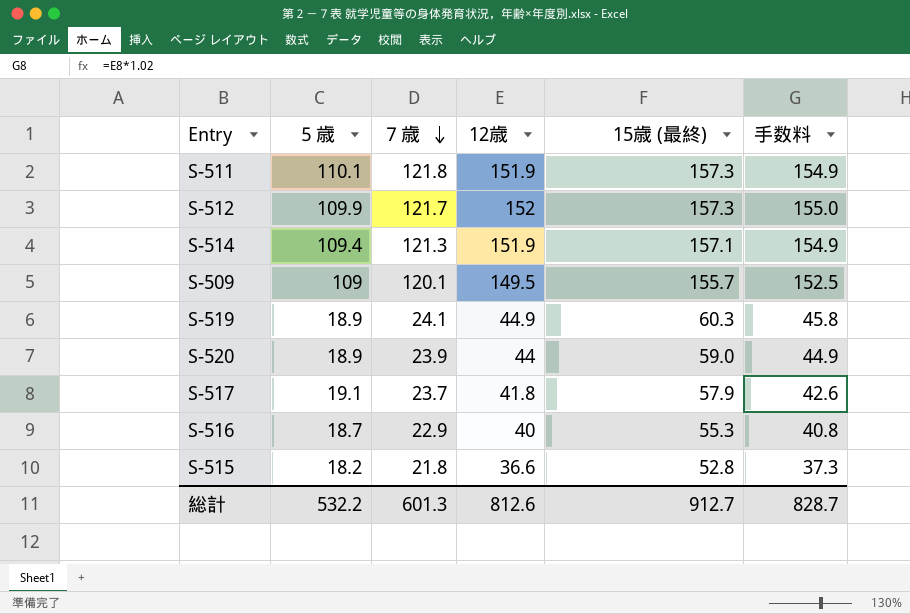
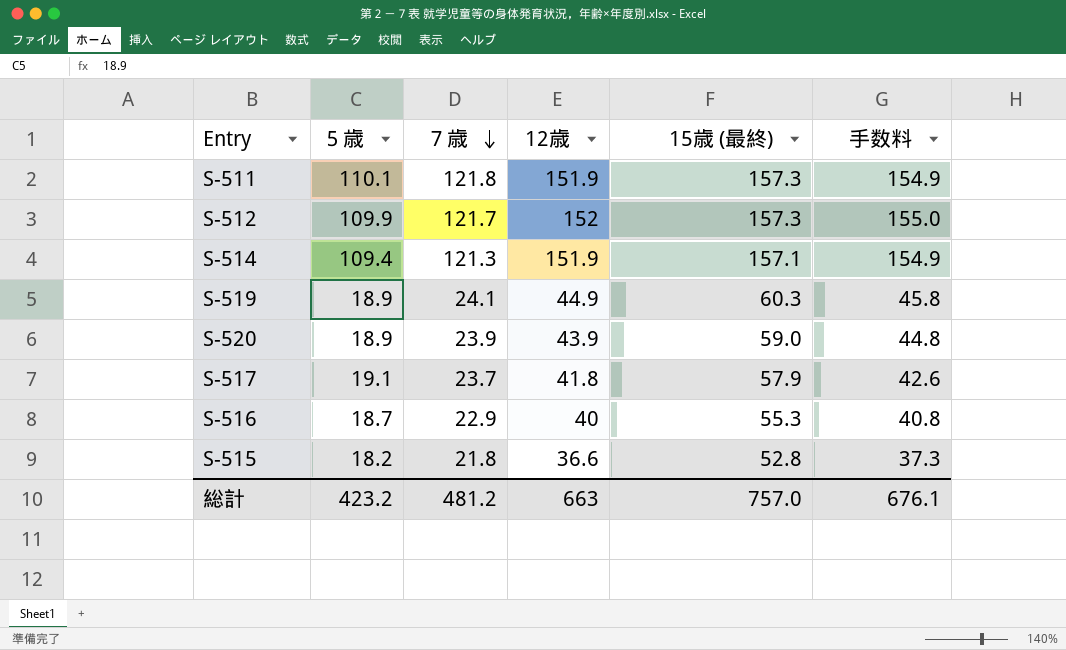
row S-509: 109 | 120.1 | 149.5 | 155.7 | 152.5 -> none
S-520 | 12歳: 44 -> 43.9
S-520 | 手数料: 44.9 -> 44.8
総計 | ５歳: 532.2 -> 423.2
総計 | ７歳: 601.3 -> 481.2
総計 | 12歳: 812.6 -> 663
総計 | 15歳 (最終): 912.7 -> 757.0
総計 | 手数料: 828.7 -> 676.1

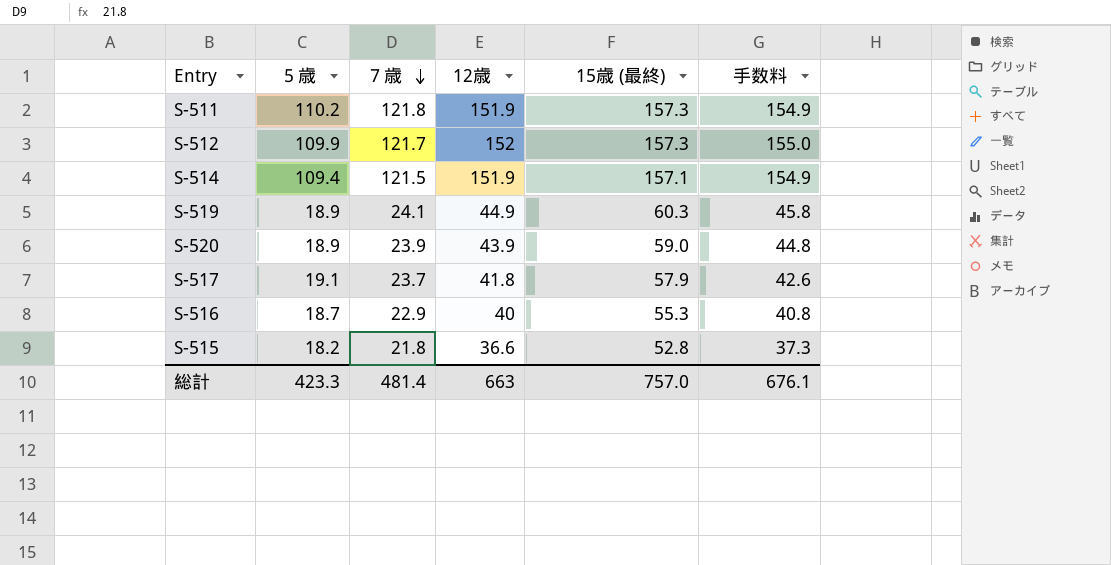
S-511 | ５歳: 110.1 -> 110.2
S-514 | ７歳: 121.3 -> 121.5
総計 | ５歳: 423.2 -> 423.3
総計 | ７歳: 481.2 -> 481.4

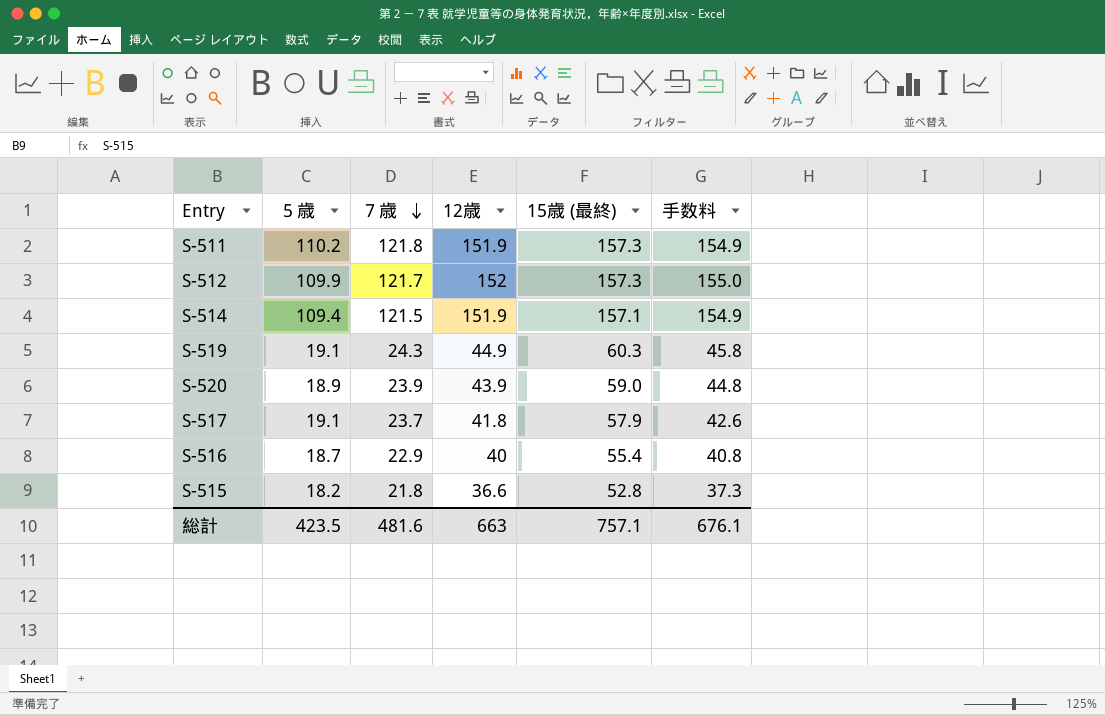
S-519 | ５歳: 18.9 -> 19.1
S-519 | ７歳: 24.1 -> 24.3
S-516 | 15歳 (最終): 55.3 -> 55.4
総計 | ５歳: 423.3 -> 423.5
総計 | ７歳: 481.4 -> 481.6
総計 | 15歳 (最終): 757.0 -> 757.1

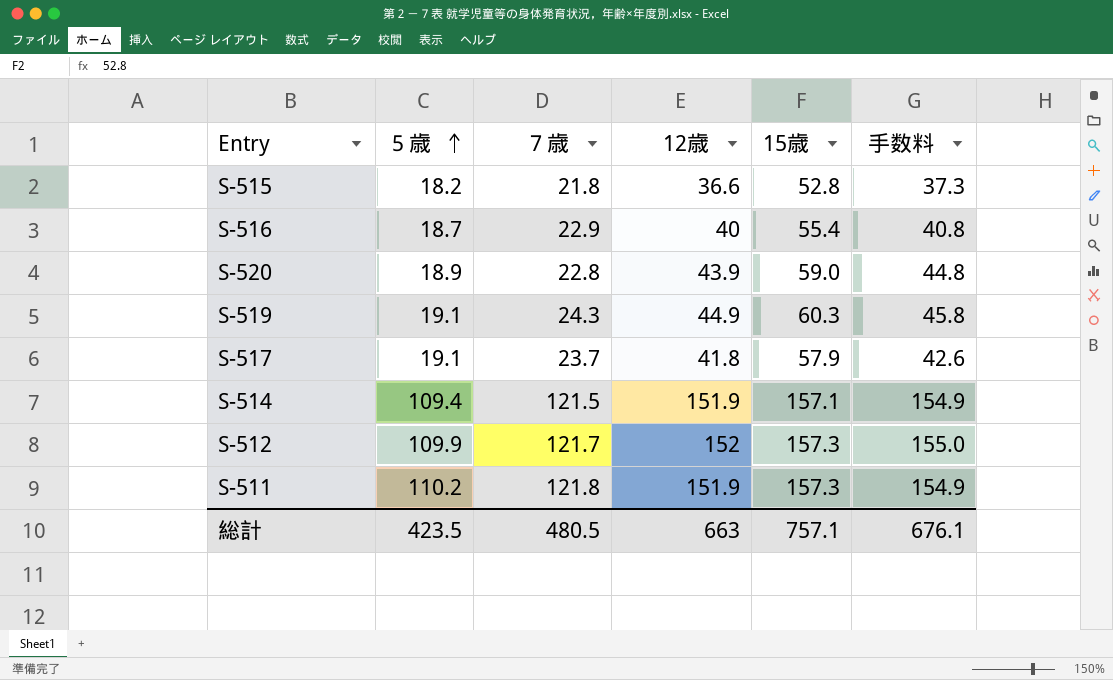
row order: ７歳 descending -> ５歳 ascending
column name: 15歳 (最終) -> 15歳
S-520 | ７歳: 23.9 -> 22.8
総計 | ７歳: 481.6 -> 480.5

